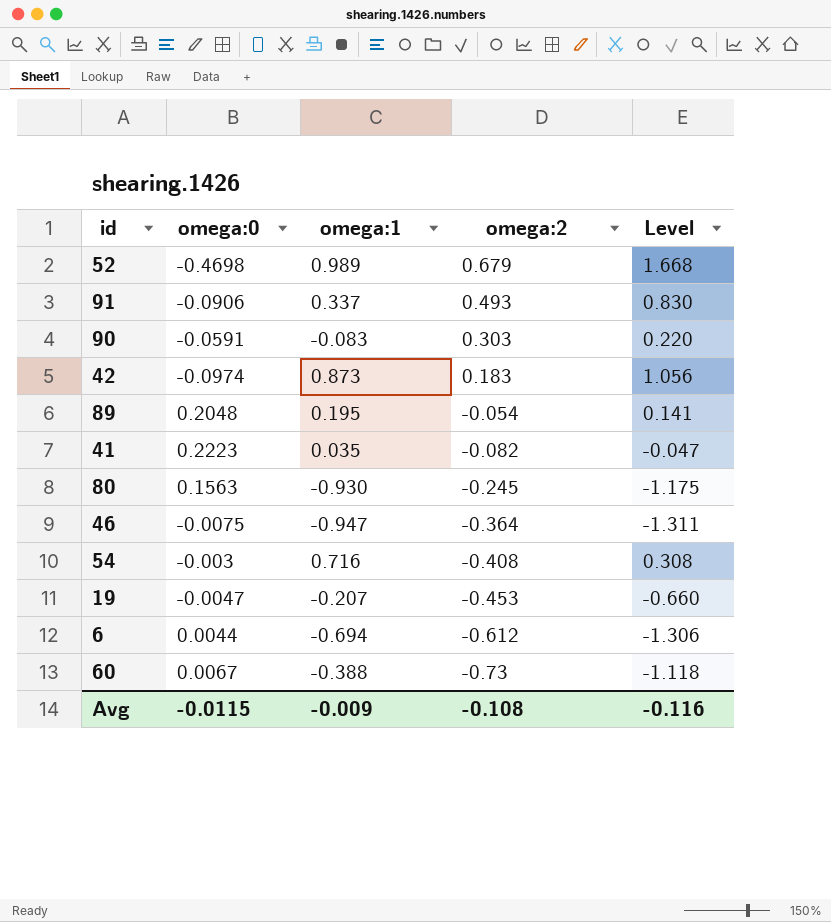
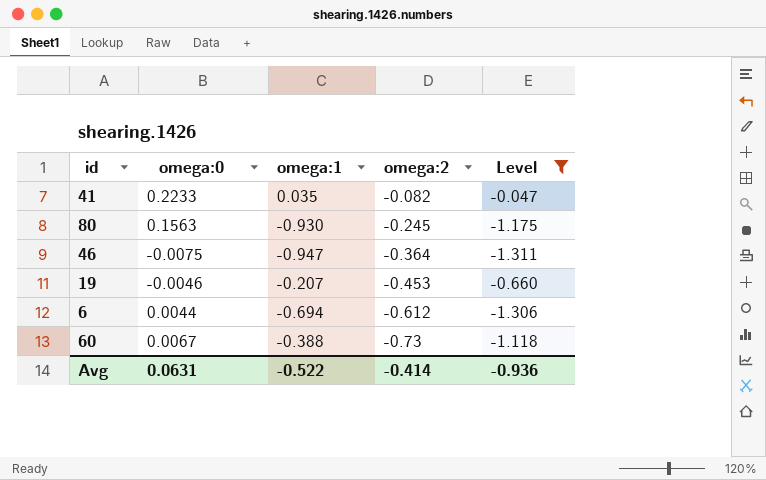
filter: none -> Level <= -0.047
41 | omega:0: 0.2223 -> 0.2233
19 | omega:0: -0.0047 -> -0.0046
Avg | omega:0: -0.0115 -> 0.0631
Avg | omega:1: -0.009 -> -0.522
Avg | omega:2: -0.108 -> -0.414
Avg | Level: -0.116 -> -0.936

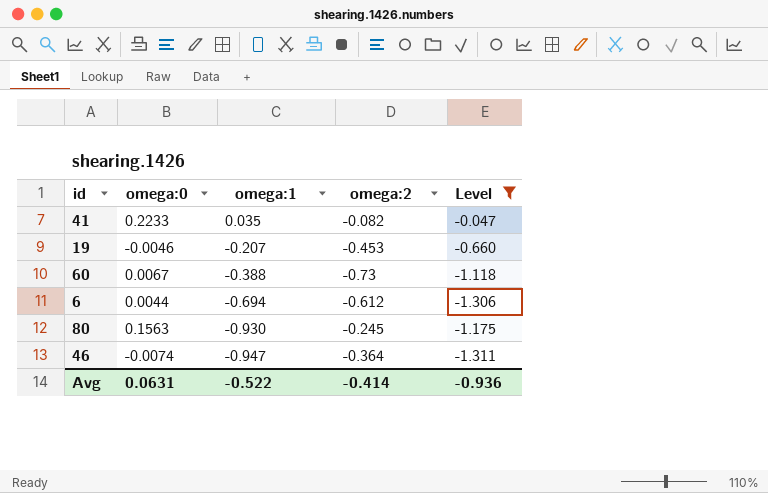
row order: omega:2 descending -> omega:1 descending
46 | omega:0: -0.0075 -> -0.0074

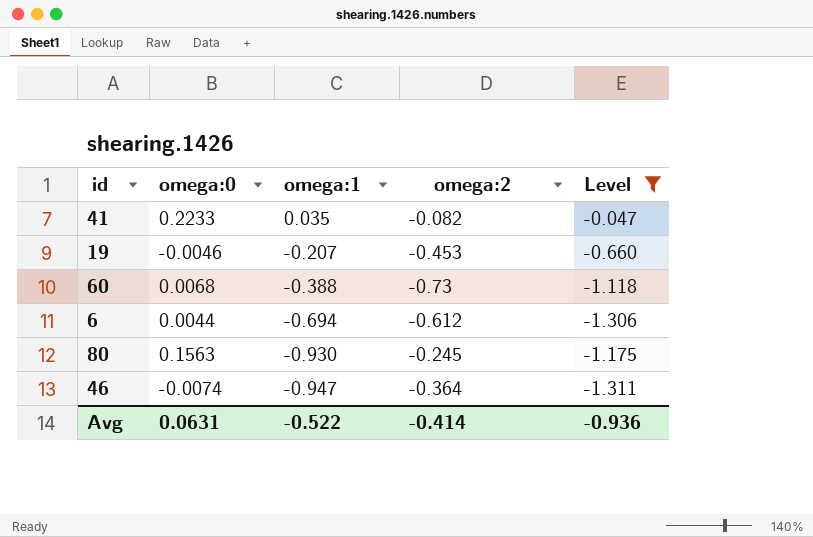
60 | omega:0: 0.0067 -> 0.0068

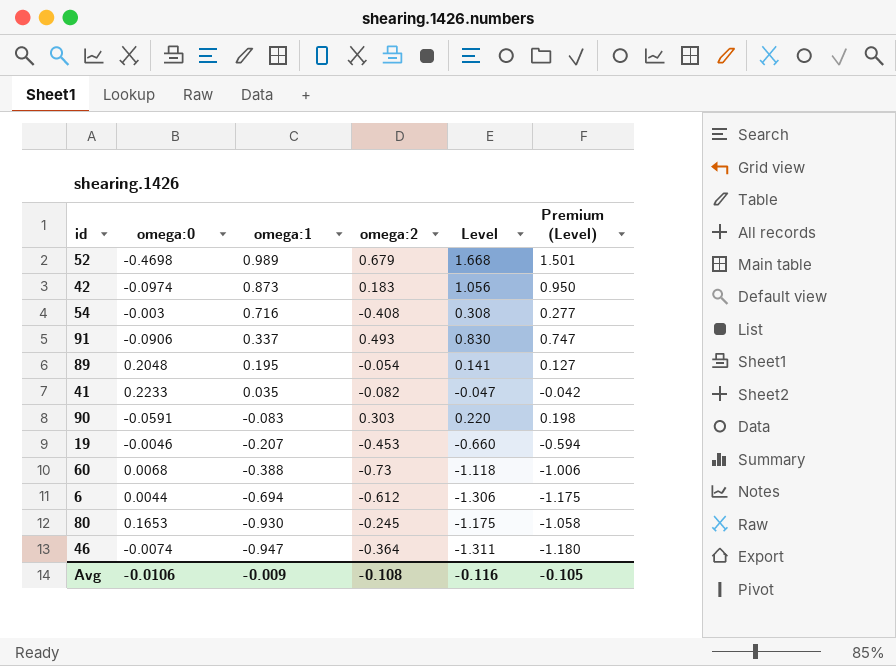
filter: Level <= -0.047 -> none
column Premium (Level) | formula: none -> [Level] * 0.9
80 | omega:0: 0.1563 -> 0.1653
Avg | omega:0: 0.0631 -> -0.0106
Avg | omega:1: -0.522 -> -0.009
Avg | omega:2: -0.414 -> -0.108
Avg | Level: -0.936 -> -0.116

